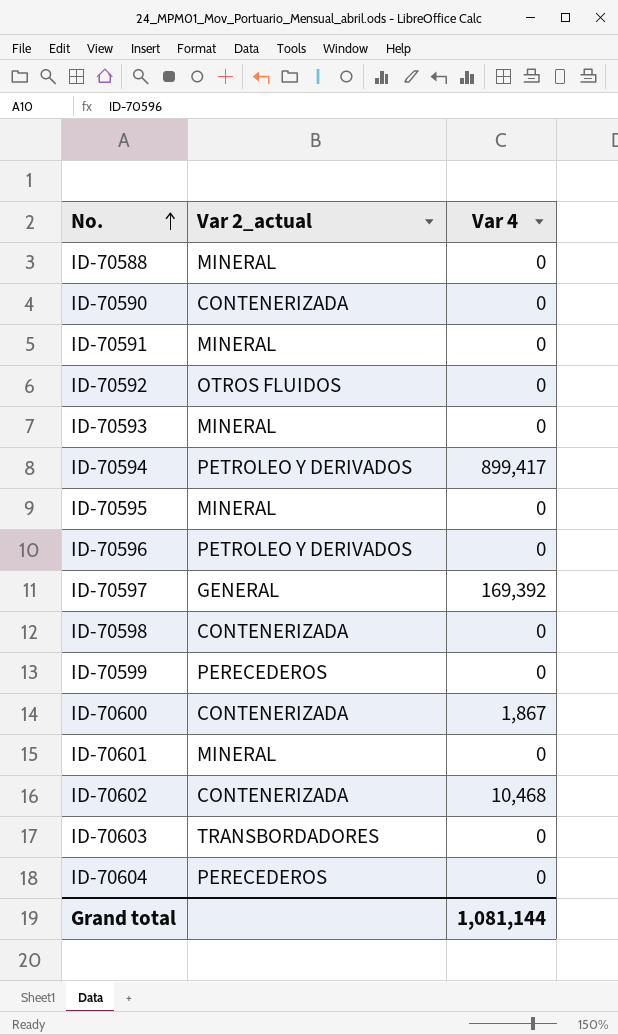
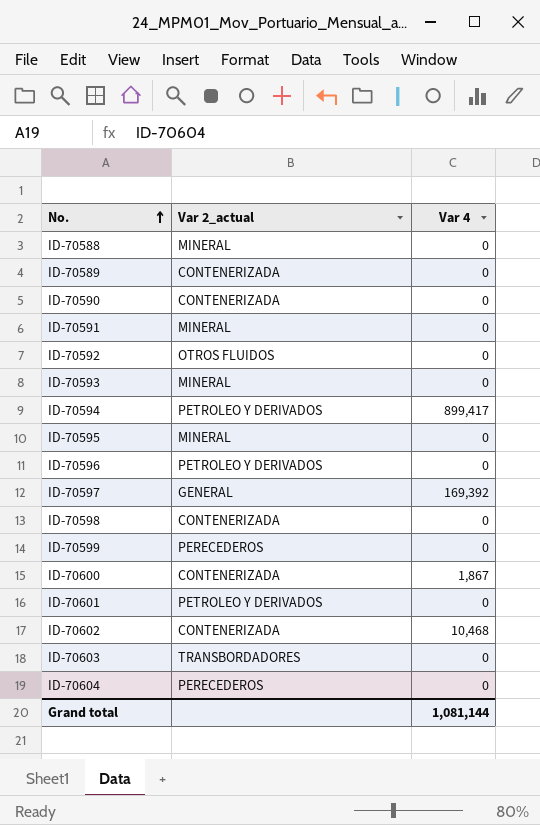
row ID-70589: none -> CONTENERIZADA | 0
ID-70601 | Var 2_actual: MINERAL -> PETROLEO Y DERIVADOS

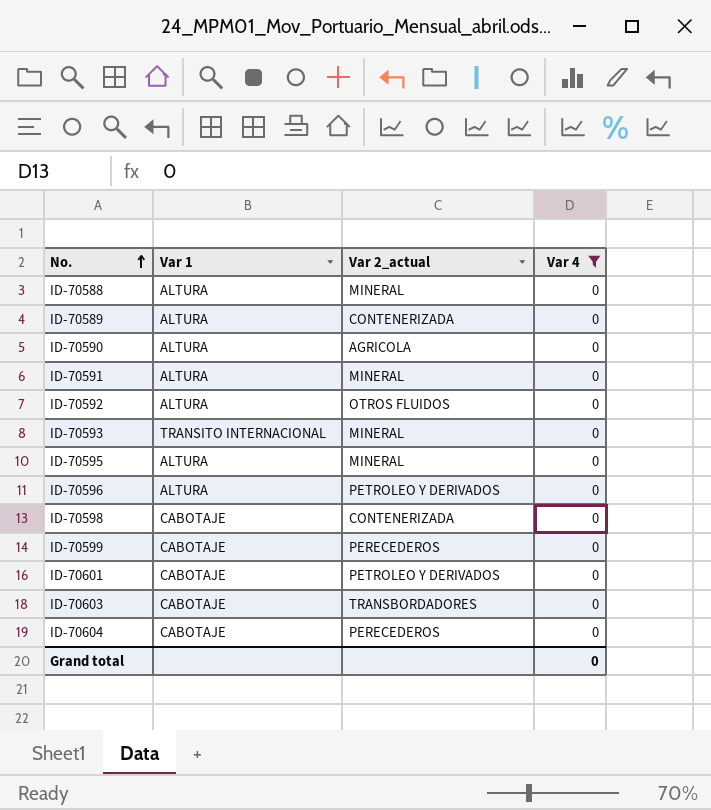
filter: none -> Var 4 = 0
column Var 1 | position: none -> 2
ID-70590 | Var 2_actual: CONTENERIZADA -> AGRICOLA
Grand total | Var 4: 1,081,144 -> 0

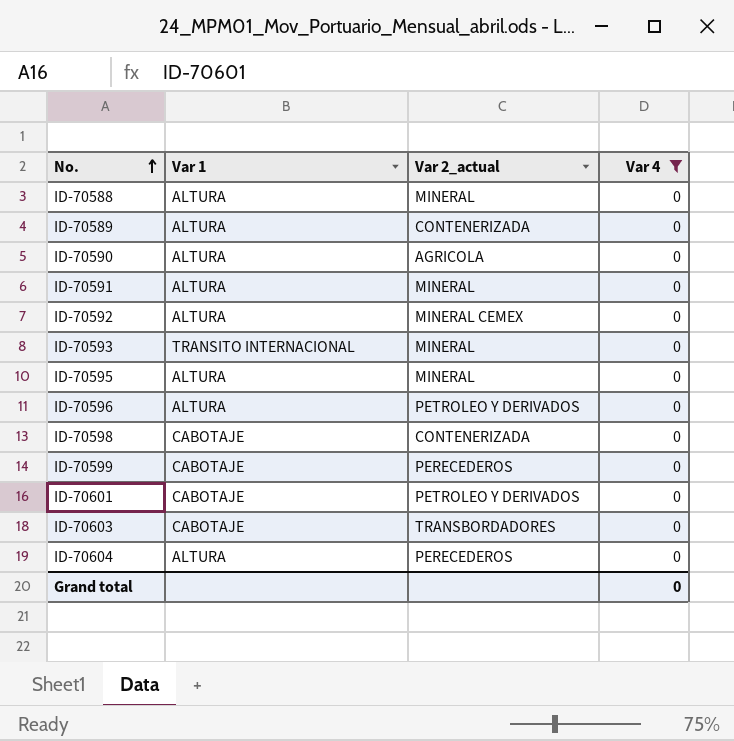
ID-70592 | Var 2_actual: OTROS FLUIDOS -> MINERAL CEMEX
ID-70604 | Var 1: CABOTAJE -> ALTURA

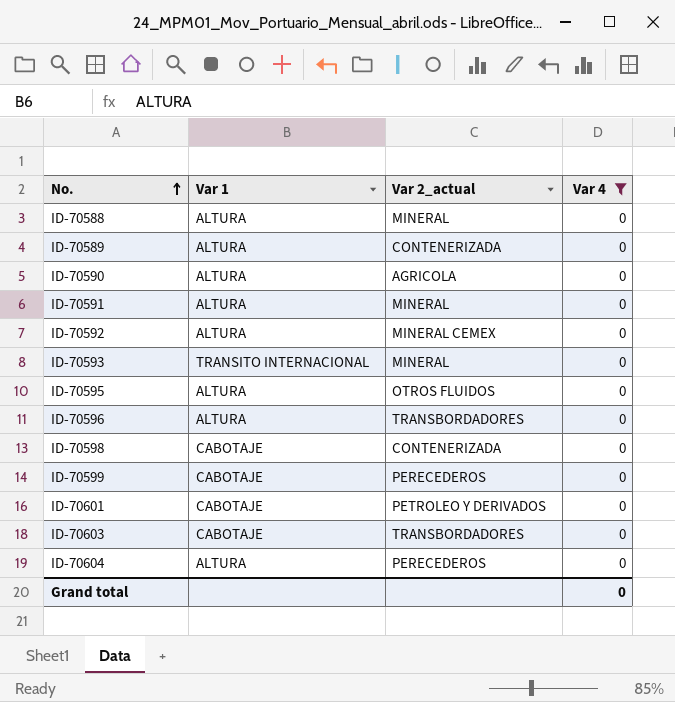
ID-70595 | Var 2_actual: MINERAL -> OTROS FLUIDOS
ID-70596 | Var 2_actual: PETROLEO Y DERIVADOS -> TRANSBORDADORES

